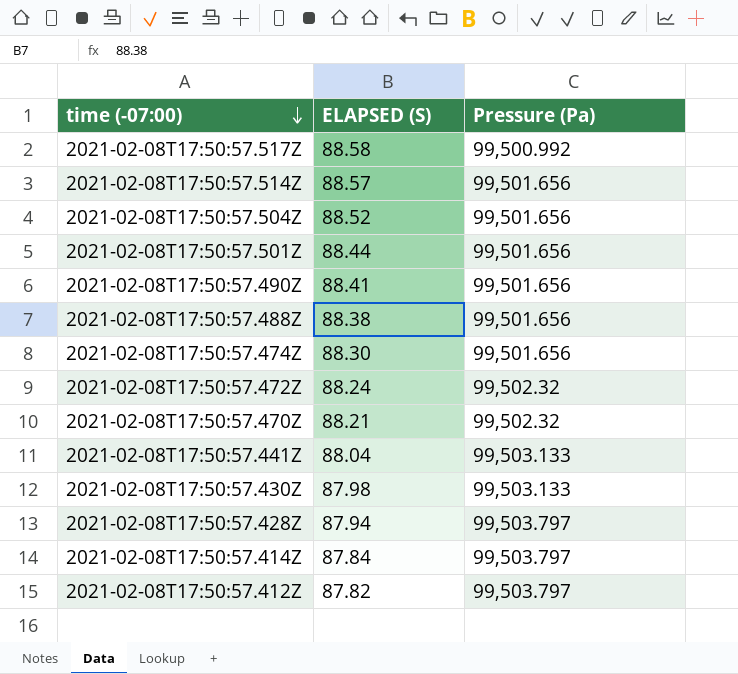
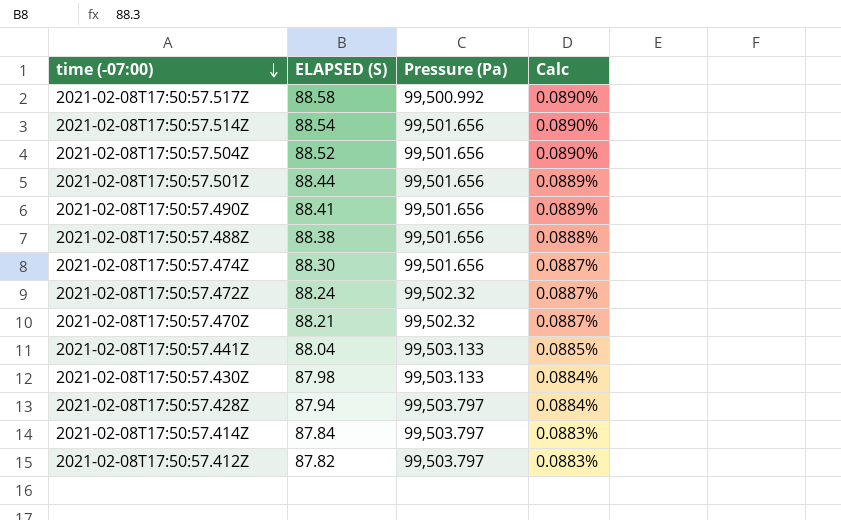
column Calc | formula: none -> [ELAPSED (S)] / [Pressure (Pa)]
2021-02-08T17:50:57.514Z | ELAPSED (S): 88.57 -> 88.54

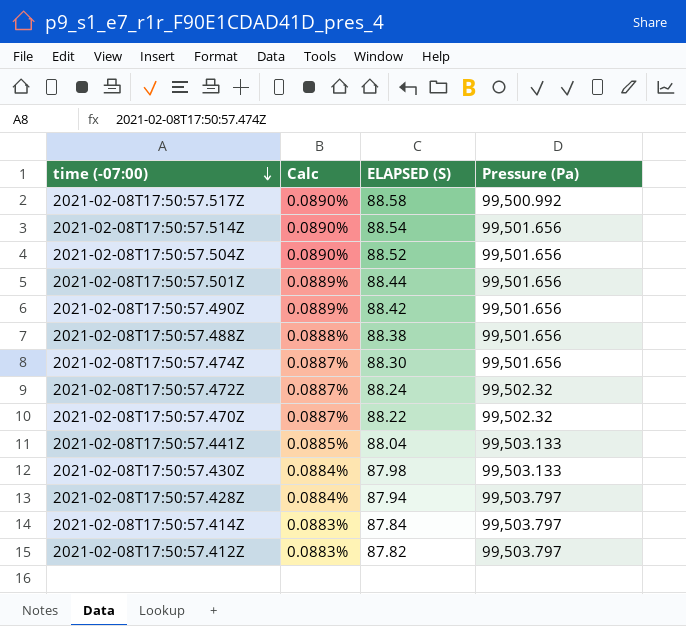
column Calc | position: 4 -> 2
2021-02-08T17:50:57.490Z | ELAPSED (S): 88.41 -> 88.42
2021-02-08T17:50:57.470Z | ELAPSED (S): 88.21 -> 88.22

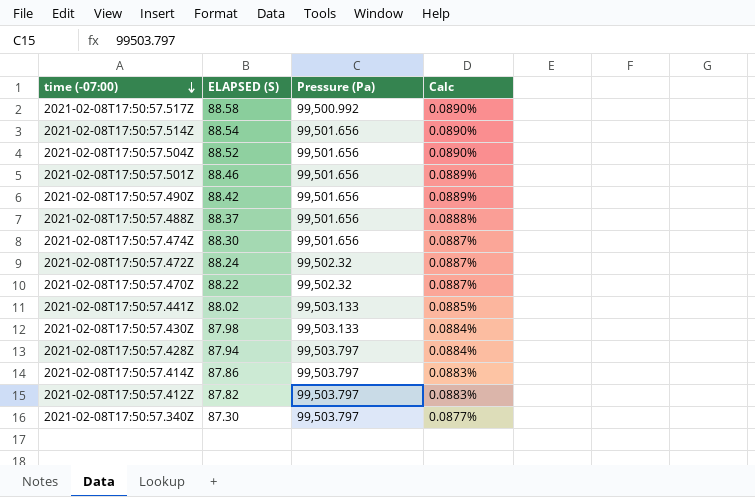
column Calc | position: 2 -> 4
2021-02-08T17:50:57.501Z | ELAPSED (S): 88.44 -> 88.46
2021-02-08T17:50:57.488Z | ELAPSED (S): 88.38 -> 88.37
2021-02-08T17:50:57.441Z | ELAPSED (S): 88.04 -> 88.02
2021-02-08T17:50:57.414Z | ELAPSED (S): 87.84 -> 87.86
row 2021-02-08T17:50:57.340Z: none -> 87.30 | 99,503.797 | 0.0877%

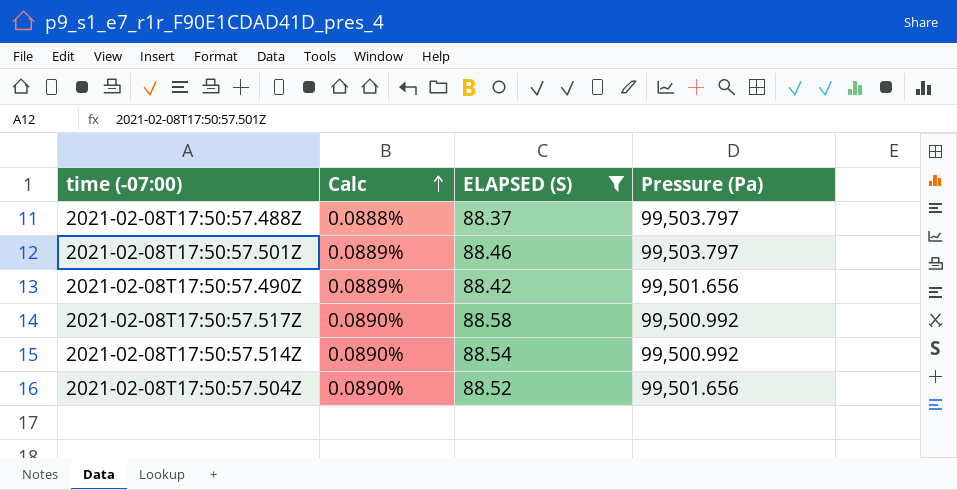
filter: none -> ELAPSED (S) >= 88.37
row order: time (-07:00) descending -> Calc ascending
column Calc | position: 4 -> 2
2021-02-08T17:50:57.488Z | Pressure (Pa): 99,501.656 -> 99,503.797
2021-02-08T17:50:57.501Z | Pressure (Pa): 99,501.656 -> 99,503.797
2021-02-08T17:50:57.514Z | Pressure (Pa): 99,501.656 -> 99,500.992

